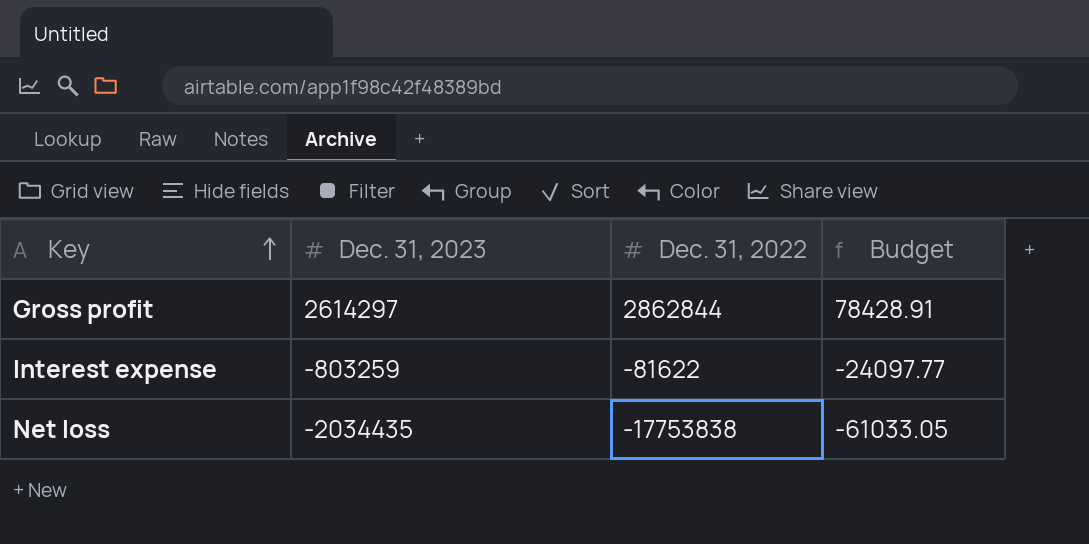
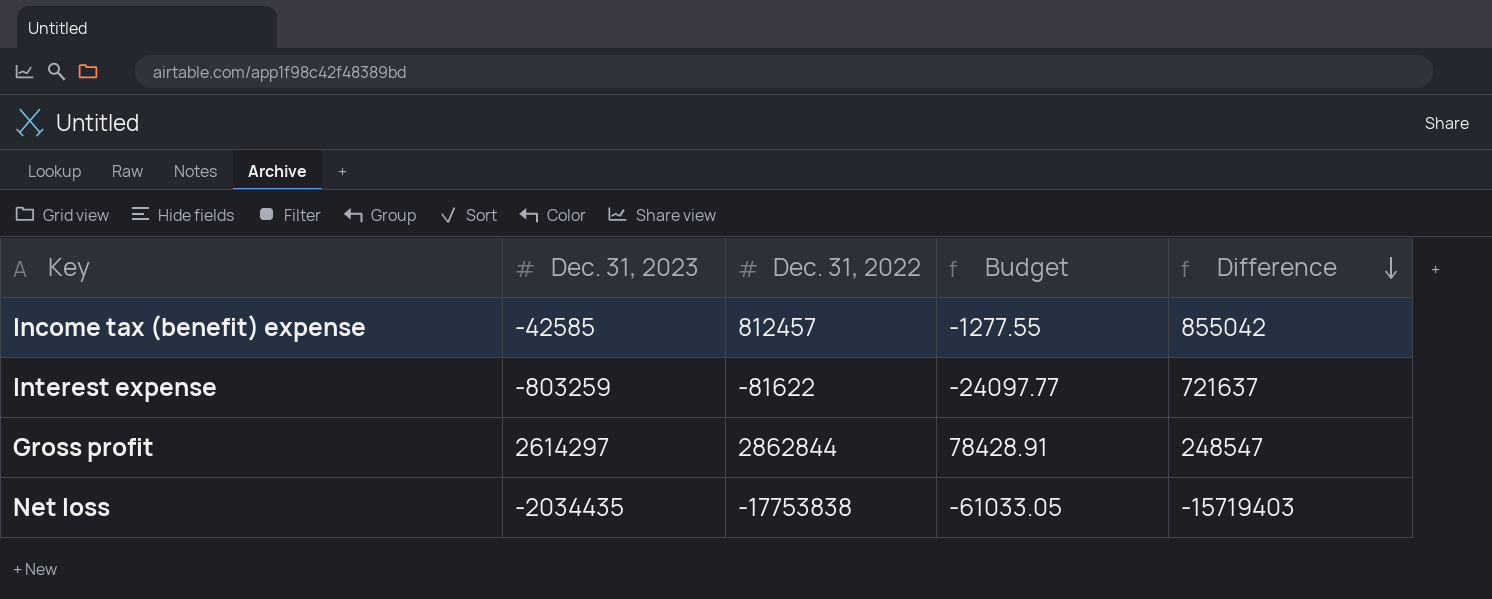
row order: Key ascending -> Difference descending
column Difference | formula: none -> [Dec. 31, 2022] - [Dec. 31, 2023]
row Income tax (benefit) expense: none -> -42585 | 812457 | -1277.55 | 855042

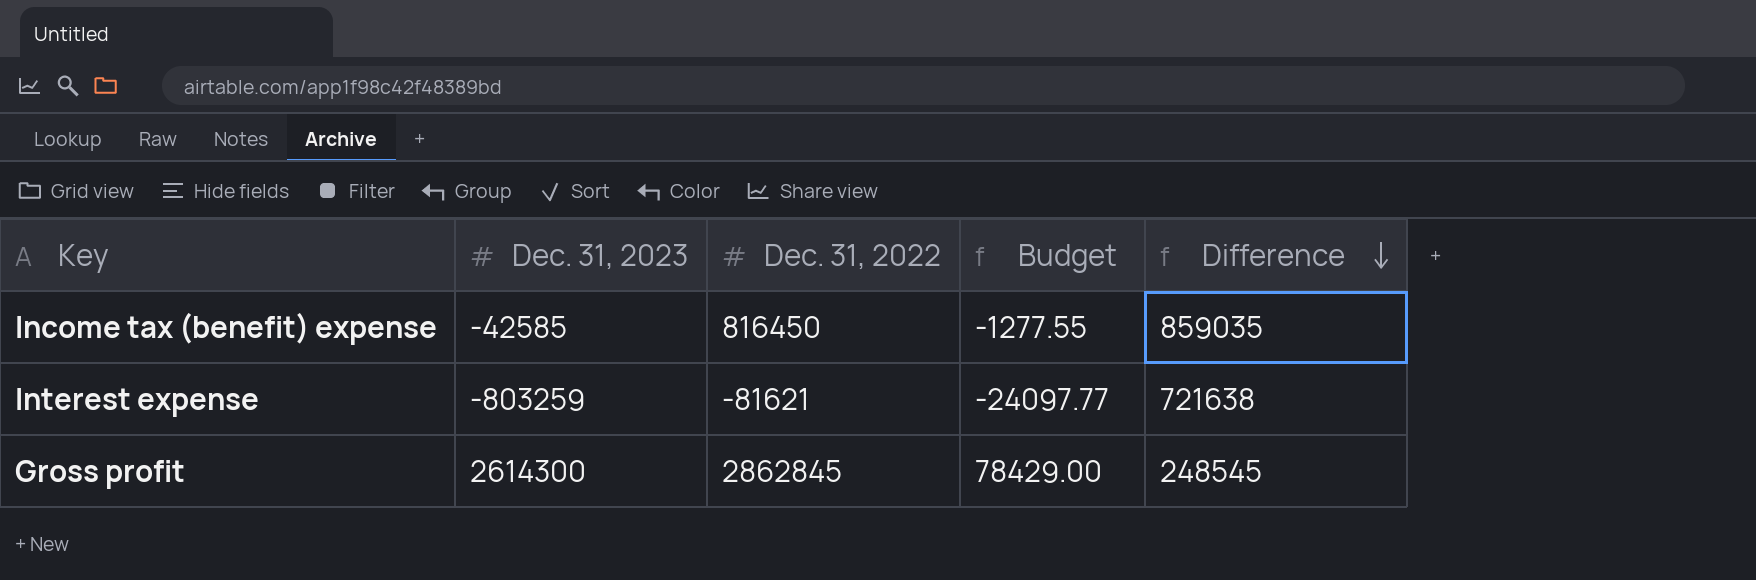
row Net loss: -2034435 | -17753838 | -61033.05 | -15719403 -> none
Income tax (benefit) expense | Dec. 31, 2022: 812457 -> 816450
Income tax (benefit) expense | Difference: 855042 -> 859035
Interest expense | Dec. 31, 2022: -81622 -> -81621
Interest expense | Difference: 721637 -> 721638
Gross profit | Dec. 31, 2023: 2614297 -> 2614300
Gross profit | Dec. 31, 2022: 2862844 -> 2862845
Gross profit | Budget: 78428.91 -> 78429.00
Gross profit | Difference: 248547 -> 248545

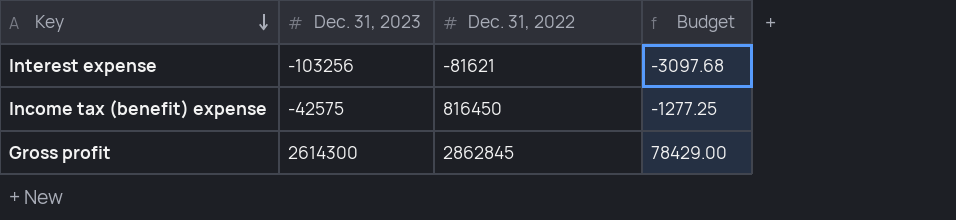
row order: Difference descending -> Key descending
column Difference | formula: [Dec. 31, 2022] - [Dec. 31, 2023] -> none
Interest expense | Dec. 31, 2023: -803259 -> -103256
Interest expense | Budget: -24097.77 -> -3097.68
Income tax (benefit) expense | Dec. 31, 2023: -42585 -> -42575
Income tax (benefit) expense | Budget: -1277.55 -> -1277.25

